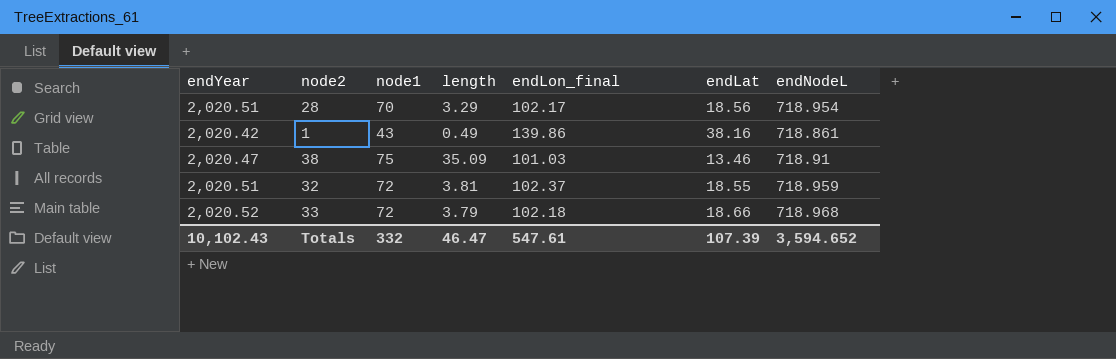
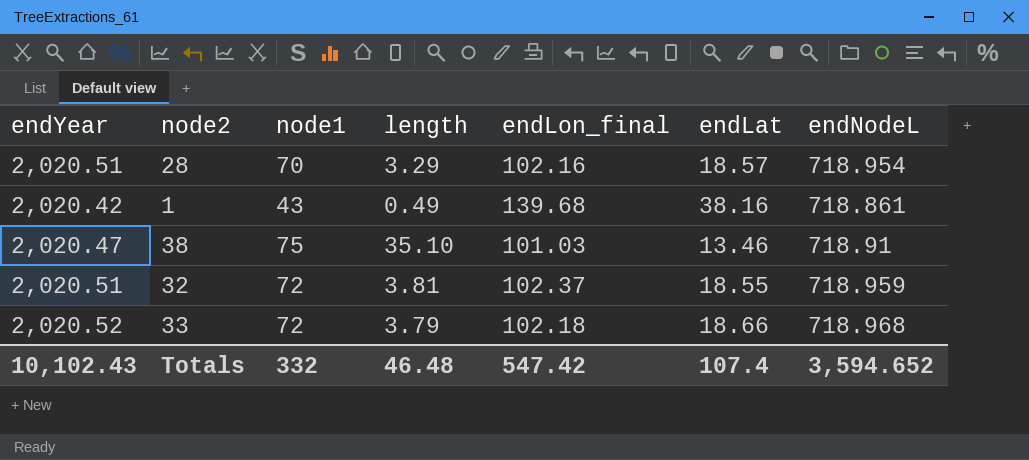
28 | endLon_final: 102.17 -> 102.16
28 | endLat: 18.56 -> 18.57
1 | endLon_final: 139.86 -> 139.68
38 | length: 35.09 -> 35.10
Totals | length: 46.47 -> 46.48
Totals | endLon_final: 547.61 -> 547.42
Totals | endLat: 107.39 -> 107.4

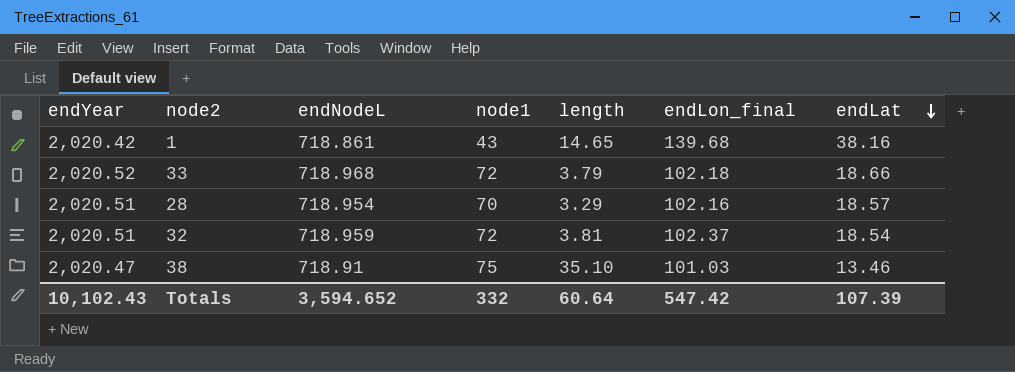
row order: none -> endLat descending
column endNodeL | position: 7 -> 3
1 | length: 0.49 -> 14.65
32 | endLat: 18.55 -> 18.54
Totals | length: 46.48 -> 60.64
Totals | endLat: 107.4 -> 107.39

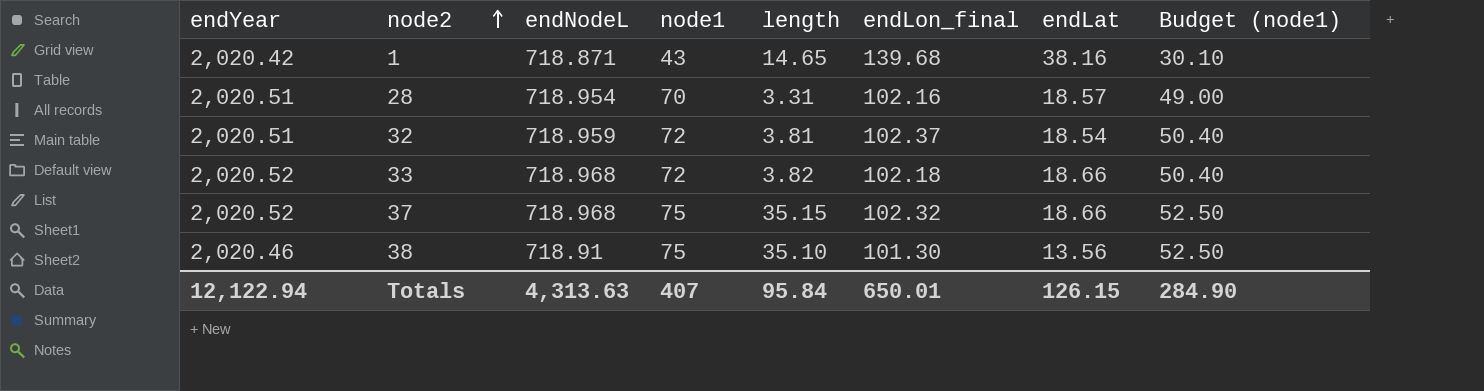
row order: endLat descending -> node2 ascending
column Budget (node1) | formula: none -> [node1] * 0.7
1 | endNodeL: 718.861 -> 718.871
28 | length: 3.29 -> 3.31
33 | length: 3.79 -> 3.82
row 37: none -> 2,020.52 | 718.968 | 75 | 35.15 | 102.32 | 18.66 | 52.50
38 | endYear: 2,020.47 -> 2,020.46
38 | endLon_final: 101.03 -> 101.30
38 | endLat: 13.46 -> 13.56
Totals | endYear: 10,102.43 -> 12,122.94
Totals | endNodeL: 3,594.652 -> 4,313.63
Totals | node1: 332 -> 407
Totals | length: 60.64 -> 95.84
Totals | endLon_final: 547.42 -> 650.01
Totals | endLat: 107.39 -> 126.15

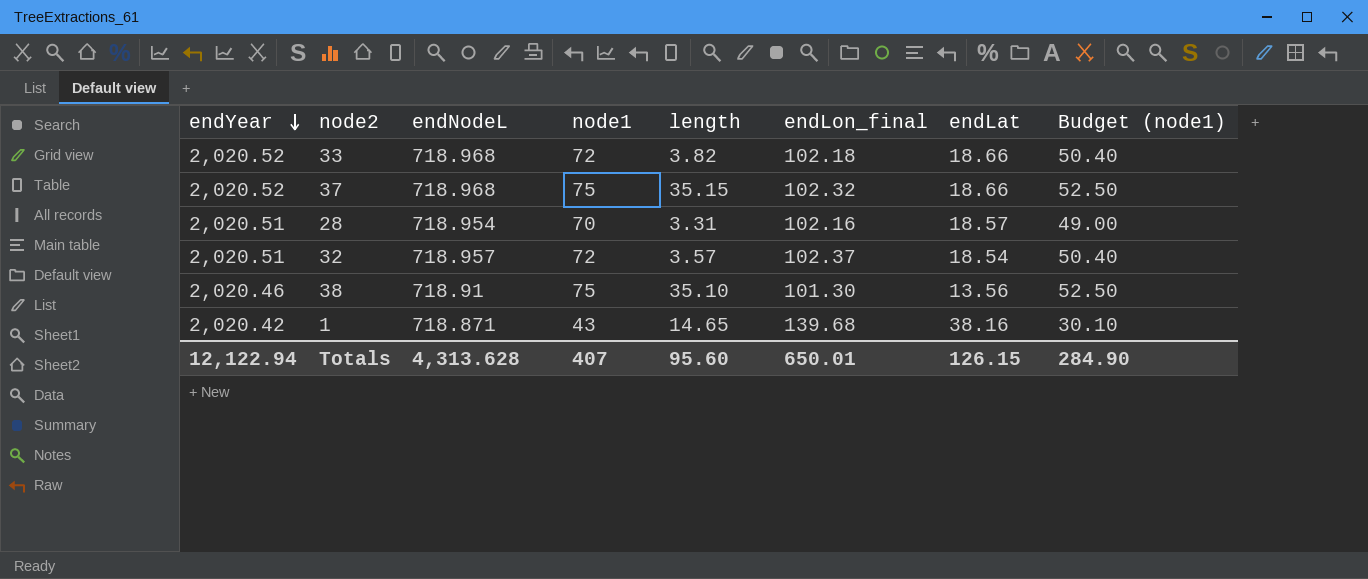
row order: node2 ascending -> endYear descending
32 | endNodeL: 718.959 -> 718.957
32 | length: 3.81 -> 3.57
Totals | endNodeL: 4,313.63 -> 4,313.628
Totals | length: 95.84 -> 95.60

